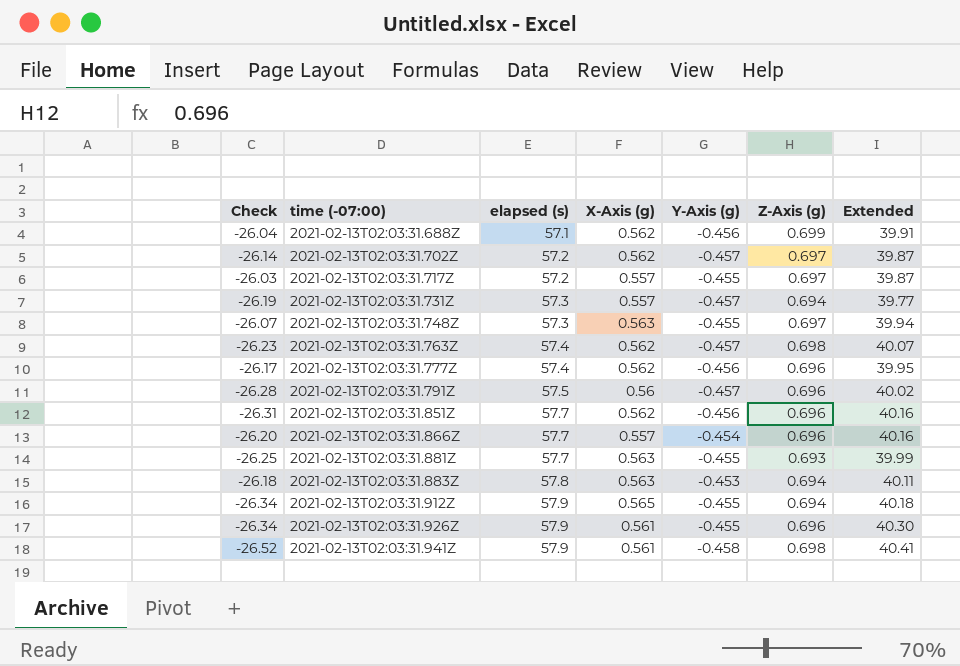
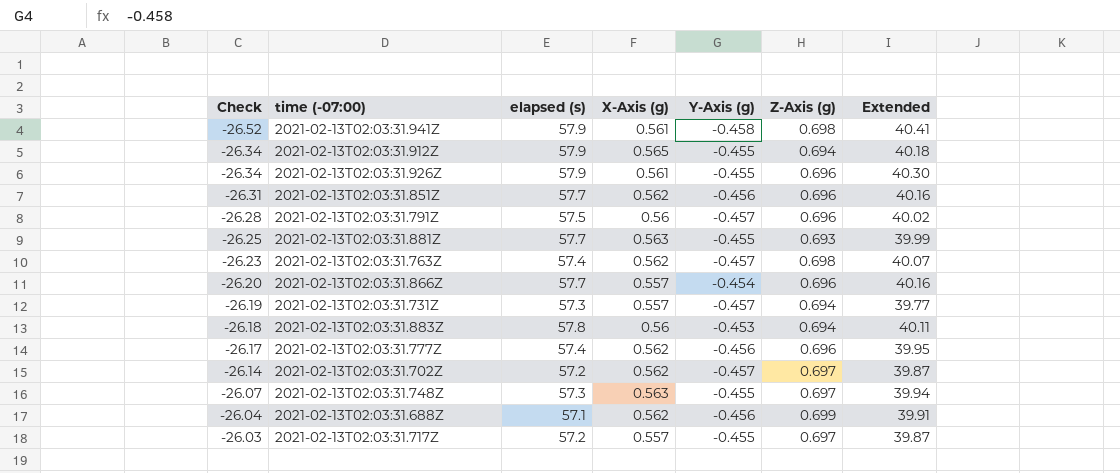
row order: time (-07:00) ascending -> Check ascending
2021-02-13T02:03:31.883Z | X-Axis (g): 0.563 -> 0.56

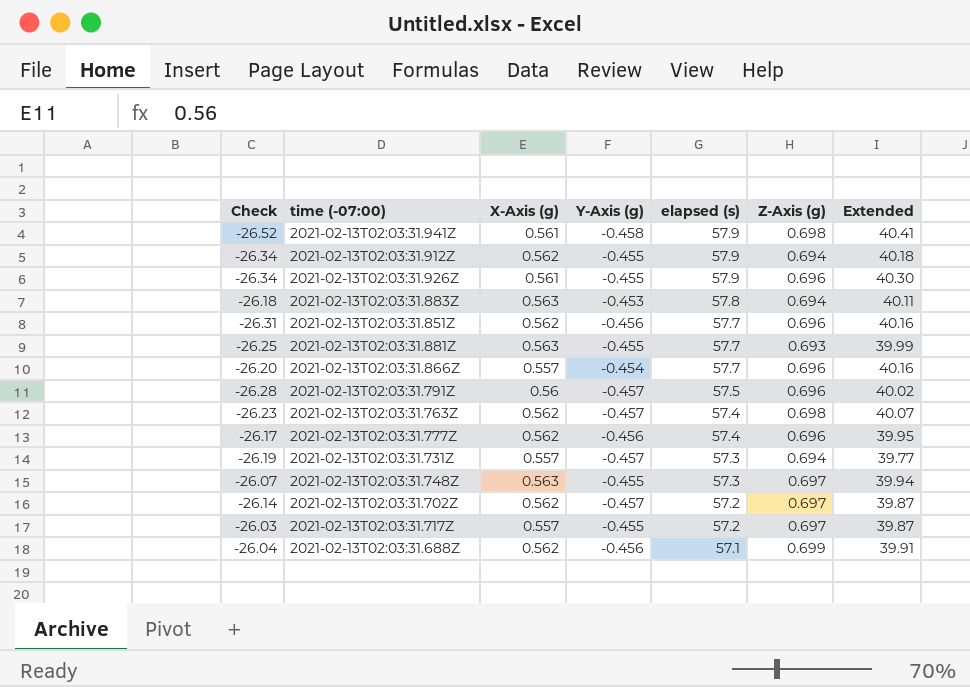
row order: Check ascending -> elapsed (s) descending
column elapsed (s) | position: 3 -> 5
2021-02-13T02:03:31.912Z | X-Axis (g): 0.565 -> 0.562
2021-02-13T02:03:31.883Z | X-Axis (g): 0.56 -> 0.563

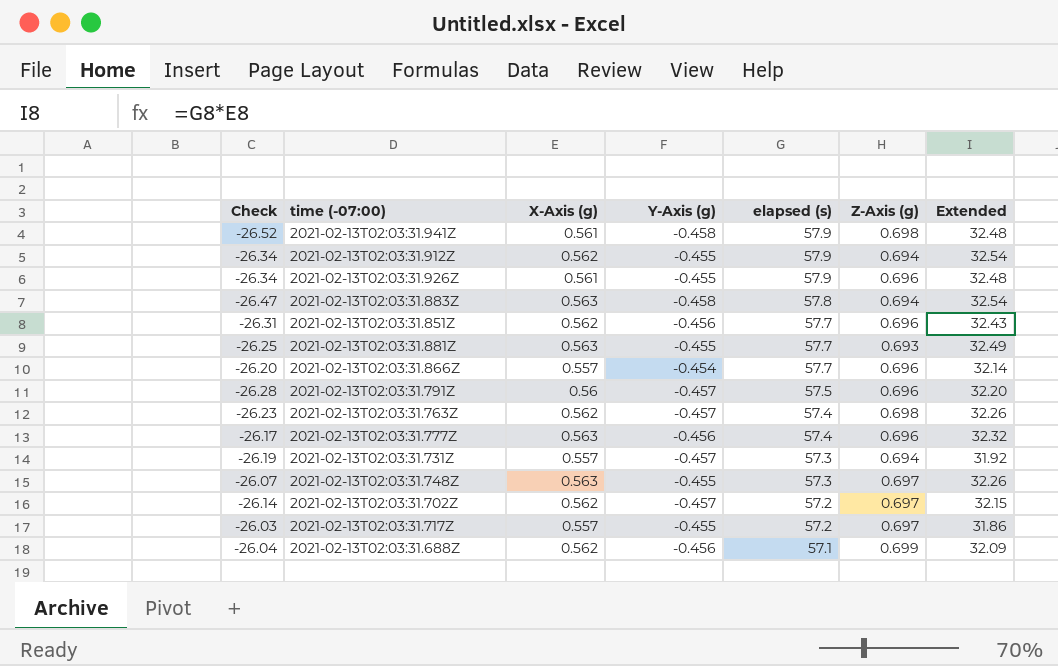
column Extended | formula: [elapsed (s)] * [Z-Axis (g)] -> [X-Axis (g)] * [elapsed (s)]
2021-02-13T02:03:31.883Z | Check: -26.18 -> -26.47
2021-02-13T02:03:31.883Z | Y-Axis (g): -0.453 -> -0.458
2021-02-13T02:03:31.777Z | X-Axis (g): 0.562 -> 0.563

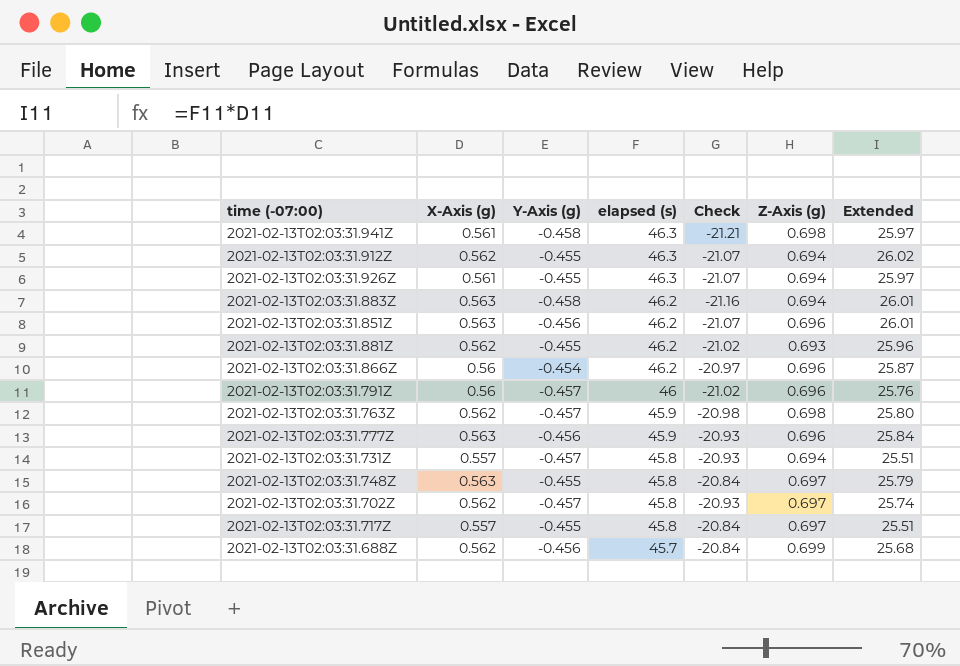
column Check | position: 1 -> 5
2021-02-13T02:03:31.941Z | elapsed (s): 57.9 -> 46.3
2021-02-13T02:03:31.941Z | Check: -26.52 -> -21.21
2021-02-13T02:03:31.941Z | Extended: 32.48 -> 25.97
2021-02-13T02:03:31.912Z | elapsed (s): 57.9 -> 46.3
2021-02-13T02:03:31.912Z | Check: -26.34 -> -21.07
2021-02-13T02:03:31.912Z | Extended: 32.54 -> 26.02
2021-02-13T02:03:31.926Z | elapsed (s): 57.9 -> 46.3
2021-02-13T02:03:31.926Z | Check: -26.34 -> -21.07
2021-02-13T02:03:31.926Z | Z-Axis (g): 0.696 -> 0.694
2021-02-13T02:03:31.926Z | Extended: 32.48 -> 25.97
2021-02-13T02:03:31.883Z | elapsed (s): 57.8 -> 46.2
2021-02-13T02:03:31.883Z | Check: -26.47 -> -21.16
2021-02-13T02:03:31.883Z | Extended: 32.54 -> 26.01
2021-02-13T02:03:31.851Z | X-Axis (g): 0.562 -> 0.563
2021-02-13T02:03:31.851Z | elapsed (s): 57.7 -> 46.2
2021-02-13T02:03:31.851Z | Check: -26.31 -> -21.07
2021-02-13T02:03:31.851Z | Extended: 32.43 -> 26.01
2021-02-13T02:03:31.881Z | X-Axis (g): 0.563 -> 0.562
2021-02-13T02:03:31.881Z | elapsed (s): 57.7 -> 46.2
2021-02-13T02:03:31.881Z | Check: -26.25 -> -21.02
2021-02-13T02:03:31.881Z | Extended: 32.49 -> 25.96
2021-02-13T02:03:31.866Z | X-Axis (g): 0.557 -> 0.56
2021-02-13T02:03:31.866Z | elapsed (s): 57.7 -> 46.2
2021-02-13T02:03:31.866Z | Check: -26.20 -> -20.97
2021-02-13T02:03:31.866Z | Extended: 32.14 -> 25.87
2021-02-13T02:03:31.791Z | elapsed (s): 57.5 -> 46
2021-02-13T02:03:31.791Z | Check: -26.28 -> -21.02
2021-02-13T02:03:31.791Z | Extended: 32.20 -> 25.76
2021-02-13T02:03:31.763Z | elapsed (s): 57.4 -> 45.9
2021-02-13T02:03:31.763Z | Check: -26.23 -> -20.98
2021-02-13T02:03:31.763Z | Extended: 32.26 -> 25.80
2021-02-13T02:03:31.777Z | elapsed (s): 57.4 -> 45.9
2021-02-13T02:03:31.777Z | Check: -26.17 -> -20.93
2021-02-13T02:03:31.777Z | Extended: 32.32 -> 25.84
2021-02-13T02:03:31.731Z | elapsed (s): 57.3 -> 45.8
2021-02-13T02:03:31.731Z | Check: -26.19 -> -20.93
2021-02-13T02:03:31.731Z | Extended: 31.92 -> 25.51
2021-02-13T02:03:31.748Z | elapsed (s): 57.3 -> 45.8
2021-02-13T02:03:31.748Z | Check: -26.07 -> -20.84
2021-02-13T02:03:31.748Z | Extended: 32.26 -> 25.79
2021-02-13T02:03:31.702Z | elapsed (s): 57.2 -> 45.8
2021-02-13T02:03:31.702Z | Check: -26.14 -> -20.93
2021-02-13T02:03:31.702Z | Extended: 32.15 -> 25.74
2021-02-13T02:03:31.717Z | elapsed (s): 57.2 -> 45.8
2021-02-13T02:03:31.717Z | Check: -26.03 -> -20.84
2021-02-13T02:03:31.717Z | Extended: 31.86 -> 25.51
2021-02-13T02:03:31.688Z | elapsed (s): 57.1 -> 45.7
2021-02-13T02:03:31.688Z | Check: -26.04 -> -20.84
2021-02-13T02:03:31.688Z | Extended: 32.09 -> 25.68

